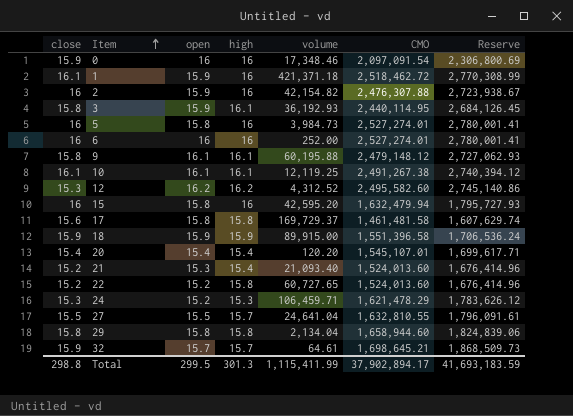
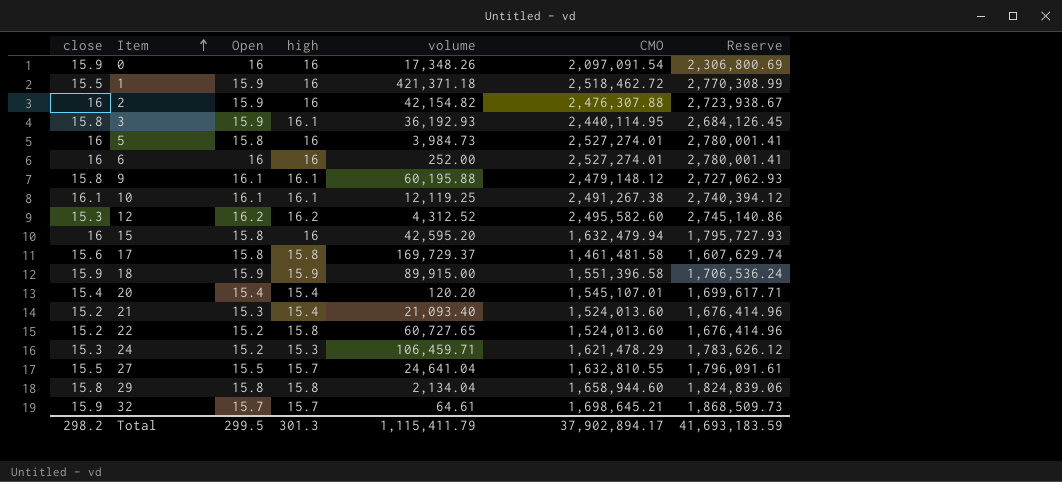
column name: open -> Open
0 | volume: 17,348.46 -> 17,348.26
1 | close: 16.1 -> 15.5
Total | close: 298.8 -> 298.2
Total | volume: 1,115,411.99 -> 1,115,411.79

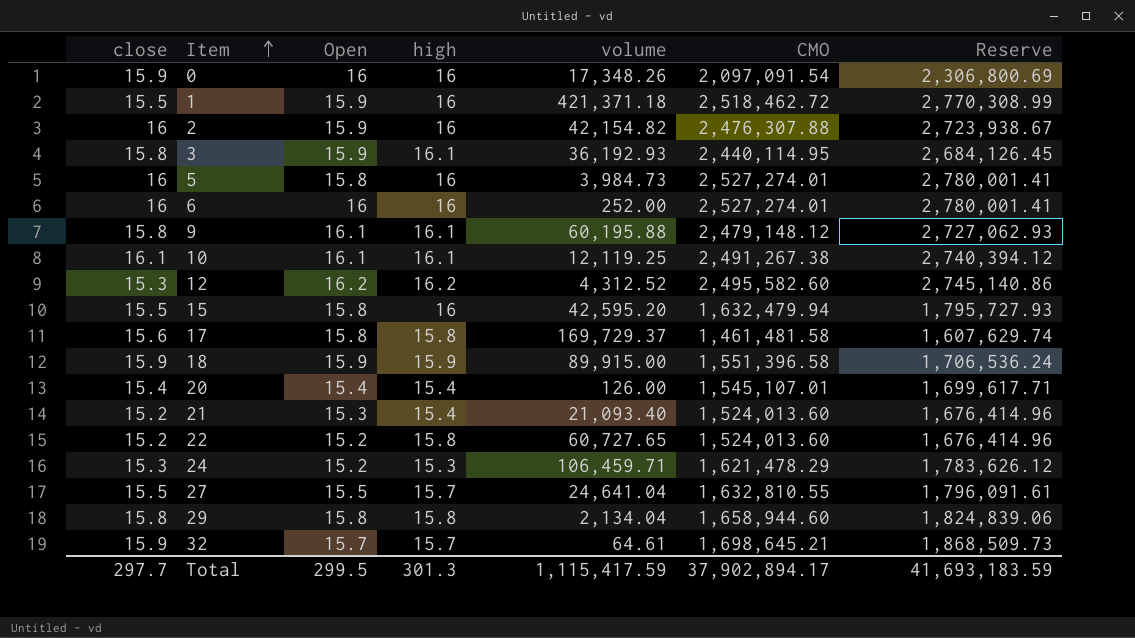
15 | close: 16 -> 15.5
20 | volume: 120.20 -> 126.00
Total | close: 298.2 -> 297.7
Total | volume: 1,115,411.79 -> 1,115,417.59

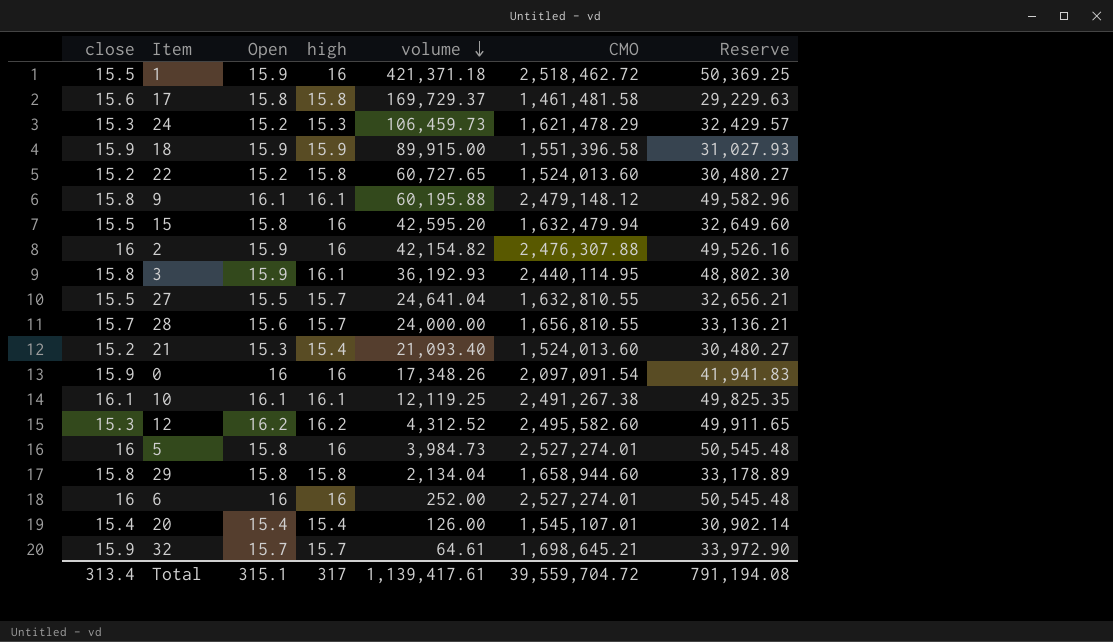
row order: Item ascending -> volume descending
column Reserve | formula: [CMO] * 1.1 -> [CMO] * 0.02
24 | volume: 106,459.71 -> 106,459.73
row 28: none -> 15.7 | 15.6 | 15.7 | 24,000.00 | 1,656,810.55 | 33,136.21
Total | close: 297.7 -> 313.4
Total | Open: 299.5 -> 315.1
Total | high: 301.3 -> 317
Total | volume: 1,115,417.59 -> 1,139,417.61
Total | CMO: 37,902,894.17 -> 39,559,704.72
Total | Reserve: 41,693,183.59 -> 791,194.08

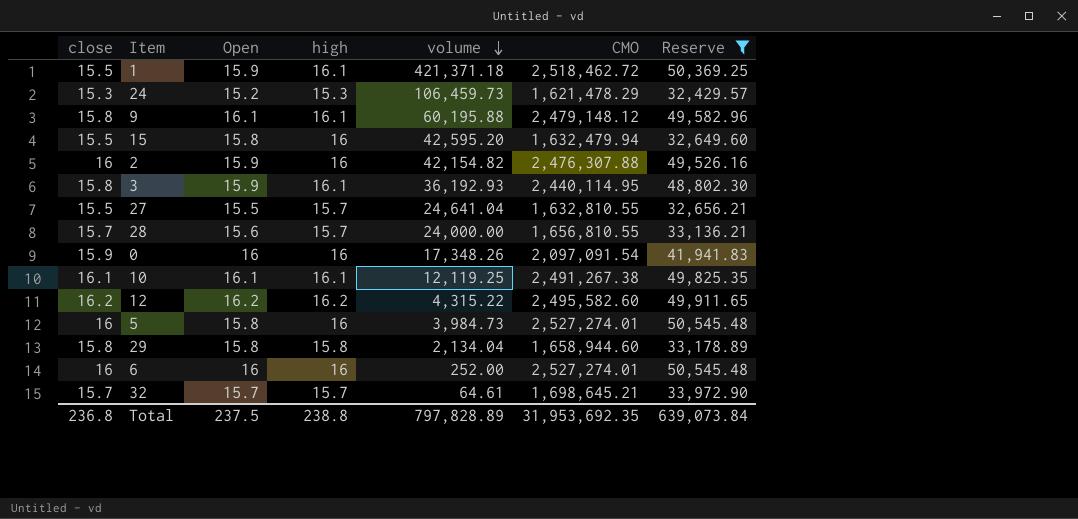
filter: none -> Reserve >= 32,429.57
1 | high: 16 -> 16.1
12 | close: 15.3 -> 16.2
12 | volume: 4,312.52 -> 4,315.22
32 | close: 15.9 -> 15.7
Total | close: 313.4 -> 236.8
Total | Open: 315.1 -> 237.5
Total | high: 317 -> 238.8
Total | volume: 1,139,417.61 -> 797,828.89
Total | CMO: 39,559,704.72 -> 31,953,692.35
Total | Reserve: 791,194.08 -> 639,073.84

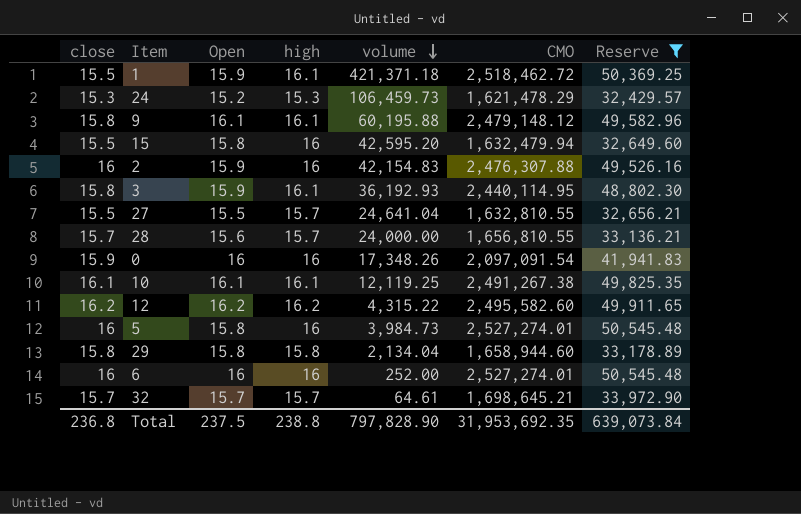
2 | volume: 42,154.82 -> 42,154.83
Total | volume: 797,828.89 -> 797,828.90

